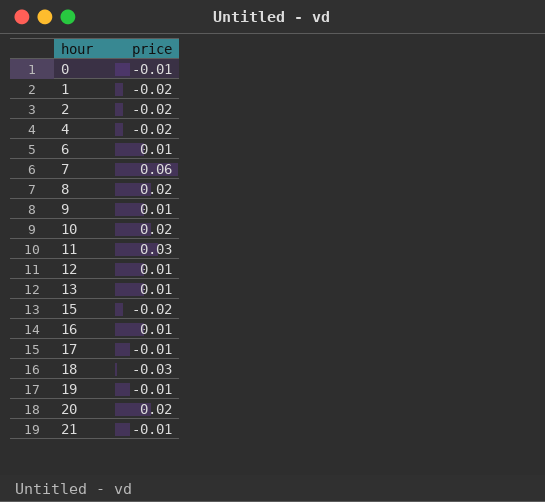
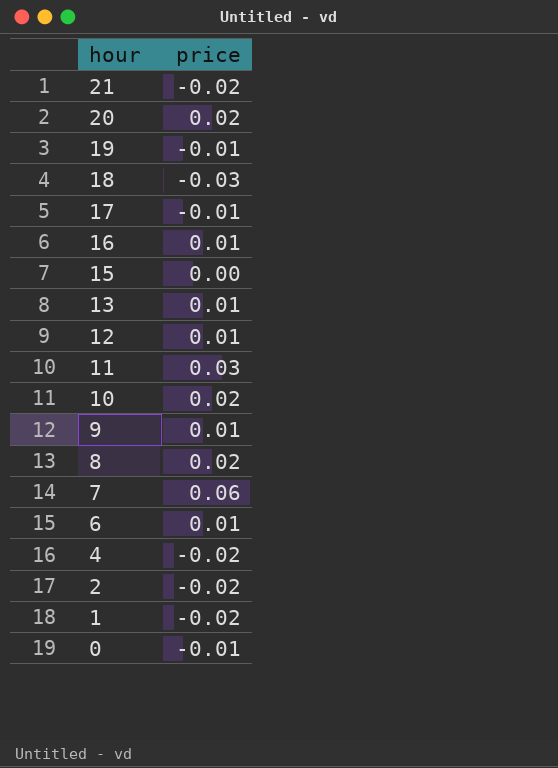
row order: hour ascending -> hour descending
21 | price: -0.01 -> -0.02
15 | price: -0.02 -> 0.00

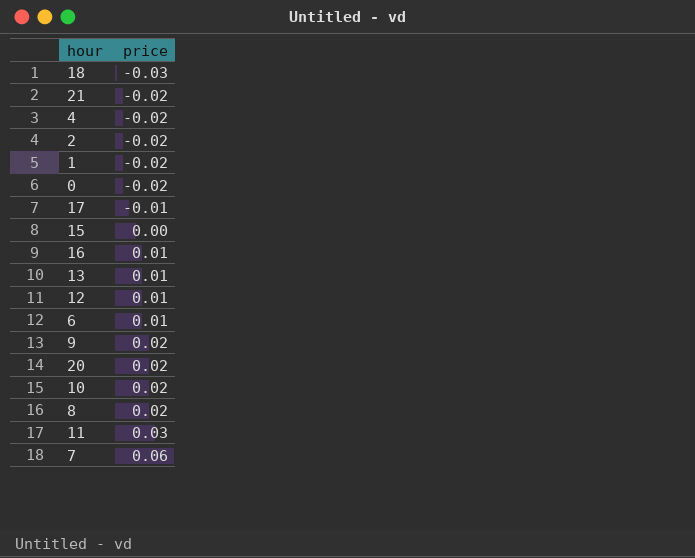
row order: hour descending -> price ascending
row 19: -0.01 -> none
0 | price: -0.01 -> -0.02
9 | price: 0.01 -> 0.02

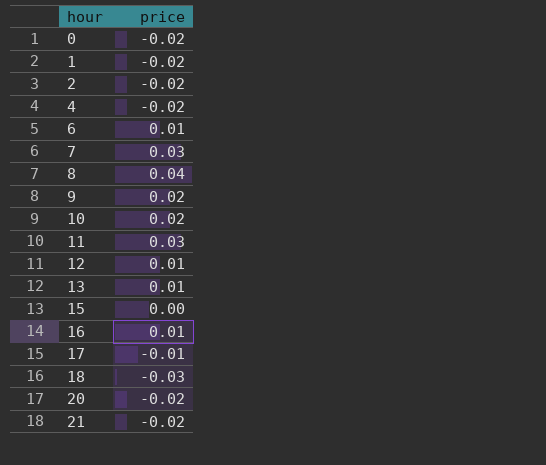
row order: price ascending -> hour ascending
7 | price: 0.06 -> 0.03
8 | price: 0.02 -> 0.04
20 | price: 0.02 -> -0.02

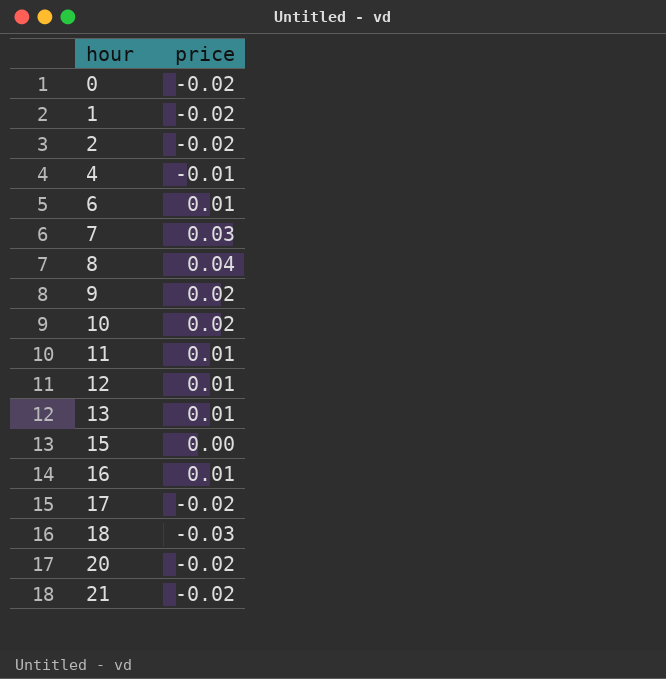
4 | price: -0.02 -> -0.01
11 | price: 0.03 -> 0.01
17 | price: -0.01 -> -0.02

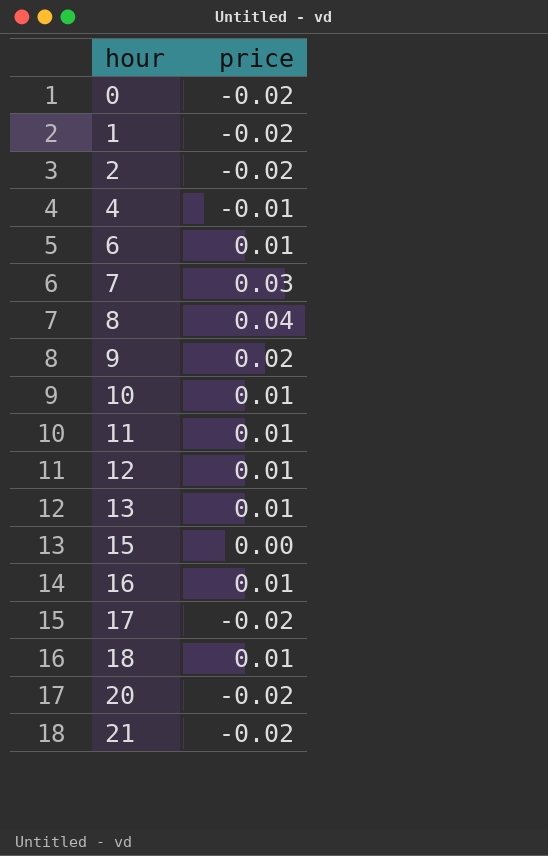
10 | price: 0.02 -> 0.01
18 | price: -0.03 -> 0.01

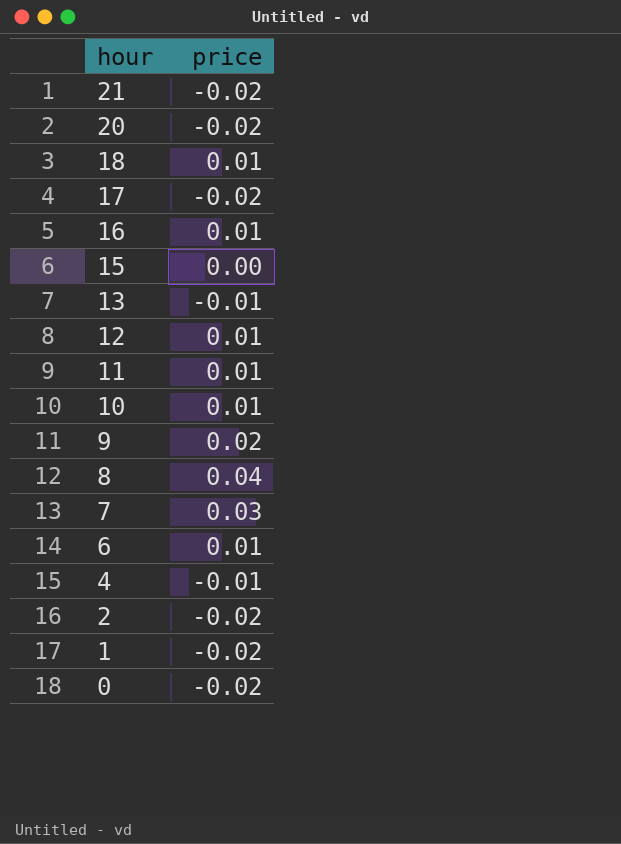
row order: hour ascending -> hour descending
13 | price: 0.01 -> -0.01

